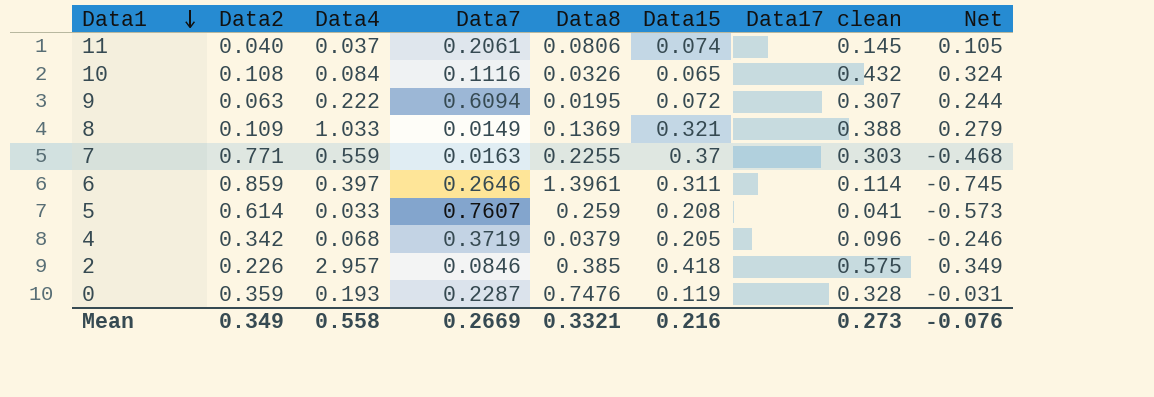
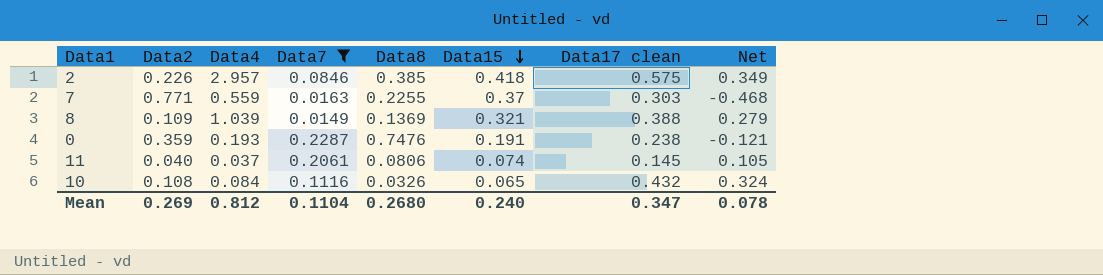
filter: none -> Data7 <= 0.2287
row order: Data1 descending -> Data15 descending
8 | Data4: 1.033 -> 1.039
0 | Data15: 0.119 -> 0.191
0 | Data17 clean: 0.328 -> 0.238
0 | Net: -0.031 -> -0.121
Mean | Data2: 0.349 -> 0.269
Mean | Data4: 0.558 -> 0.812
Mean | Data7: 0.2669 -> 0.1104
Mean | Data8: 0.3321 -> 0.2680
Mean | Data15: 0.216 -> 0.240
Mean | Data17 clean: 0.273 -> 0.347
Mean | Net: -0.076 -> 0.078

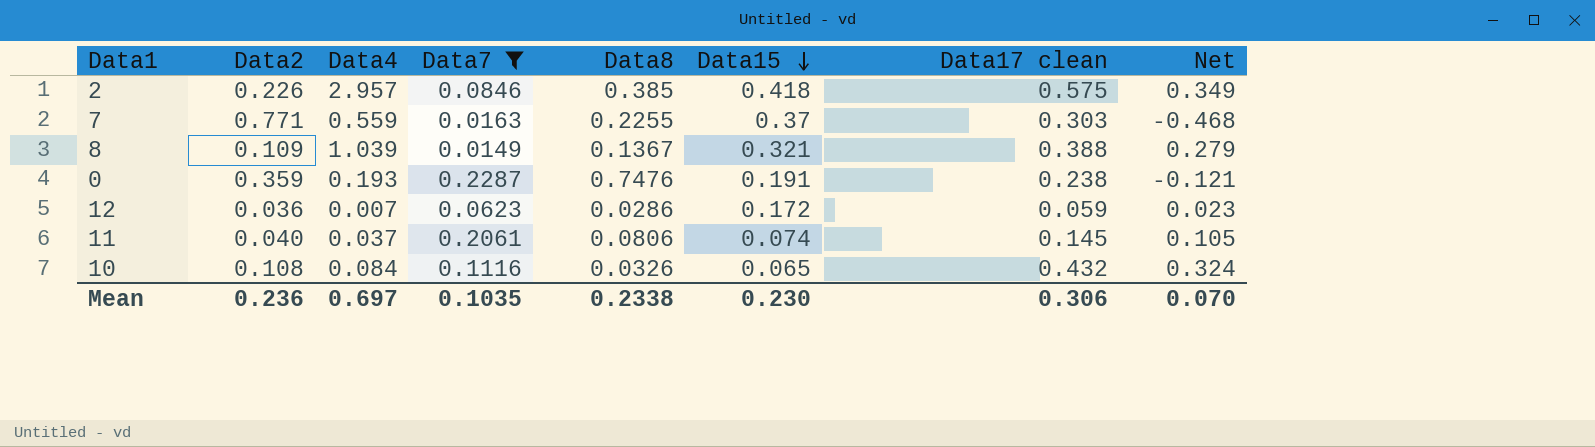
8 | Data8: 0.1369 -> 0.1367
row 12: none -> 0.036 | 0.007 | 0.0623 | 0.0286 | 0.172 | 0.059 | 0.023
Mean | Data2: 0.269 -> 0.236
Mean | Data4: 0.812 -> 0.697
Mean | Data7: 0.1104 -> 0.1035
Mean | Data8: 0.2680 -> 0.2338
Mean | Data15: 0.240 -> 0.230
Mean | Data17 clean: 0.347 -> 0.306
Mean | Net: 0.078 -> 0.070

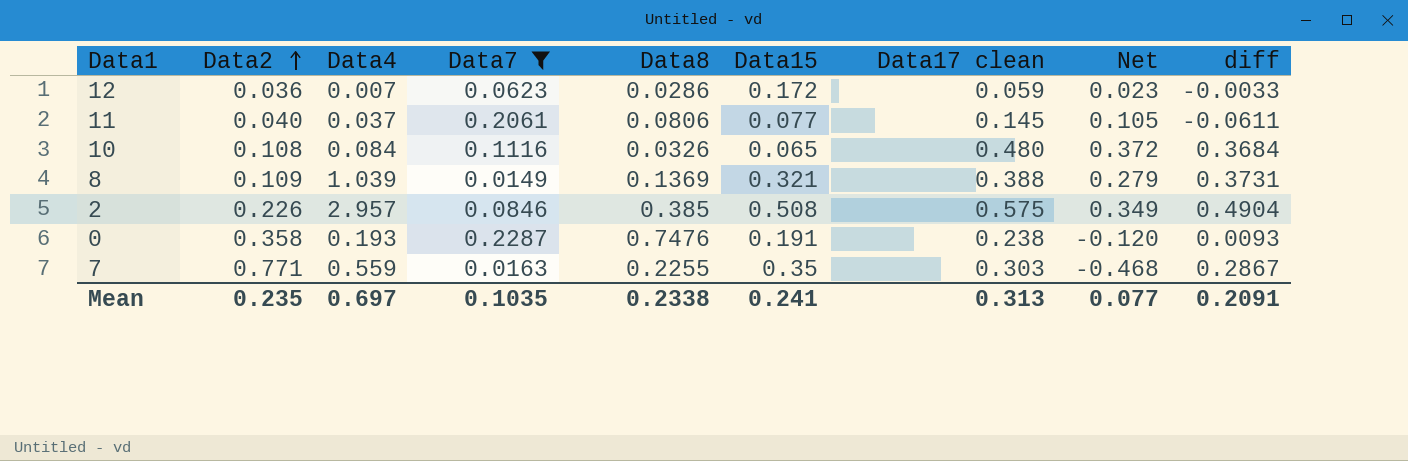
row order: Data15 descending -> Data2 ascending
column diff | formula: none -> [Data17 clean] - [Data7]
11 | Data15: 0.074 -> 0.077
10 | Data17 clean: 0.432 -> 0.480
10 | Net: 0.324 -> 0.372
8 | Data8: 0.1367 -> 0.1369
2 | Data15: 0.418 -> 0.508
0 | Data2: 0.359 -> 0.358
0 | Net: -0.121 -> -0.120
7 | Data15: 0.37 -> 0.35
Mean | Data2: 0.236 -> 0.235
Mean | Data15: 0.230 -> 0.241
Mean | Data17 clean: 0.306 -> 0.313
Mean | Net: 0.070 -> 0.077

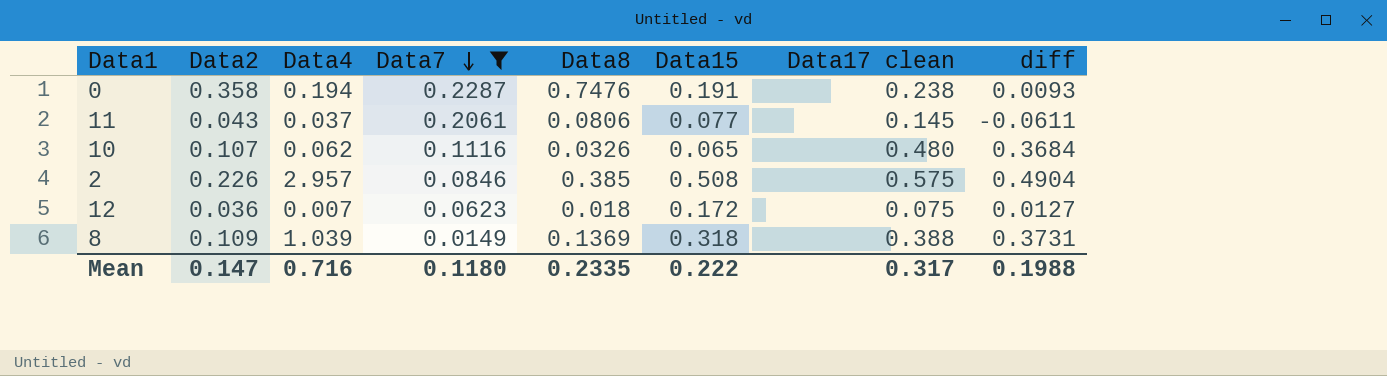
row order: Data2 ascending -> Data7 descending
column Net | formula: [Data17 clean] - [Data2] -> none
row 7: 0.771 | 0.559 | 0.0163 | 0.2255 | 0.35 | 0.303 | -0.468 | 0.2867 -> none
0 | Data4: 0.193 -> 0.194
11 | Data2: 0.040 -> 0.043
10 | Data2: 0.108 -> 0.107
10 | Data4: 0.084 -> 0.062
12 | Data8: 0.0286 -> 0.018
12 | Data17 clean: 0.059 -> 0.075
12 | diff: -0.0033 -> 0.0127
8 | Data15: 0.321 -> 0.318
Mean | Data2: 0.235 -> 0.147
Mean | Data4: 0.697 -> 0.716
Mean | Data7: 0.1035 -> 0.1180
Mean | Data8: 0.2338 -> 0.2335
Mean | Data15: 0.241 -> 0.222
Mean | Data17 clean: 0.313 -> 0.317
Mean | diff: 0.2091 -> 0.1988

